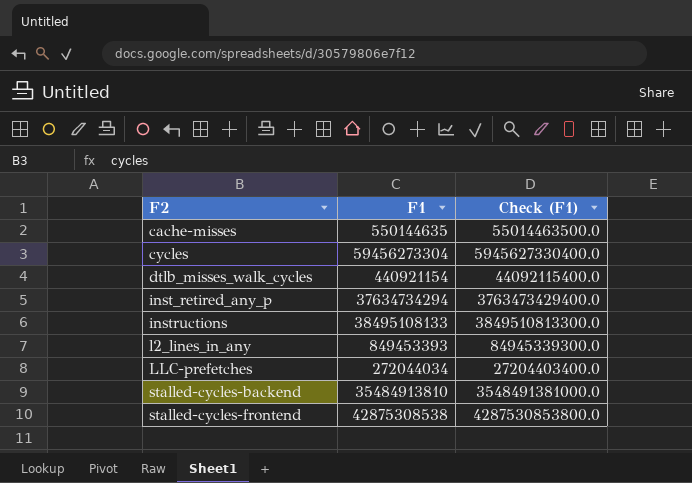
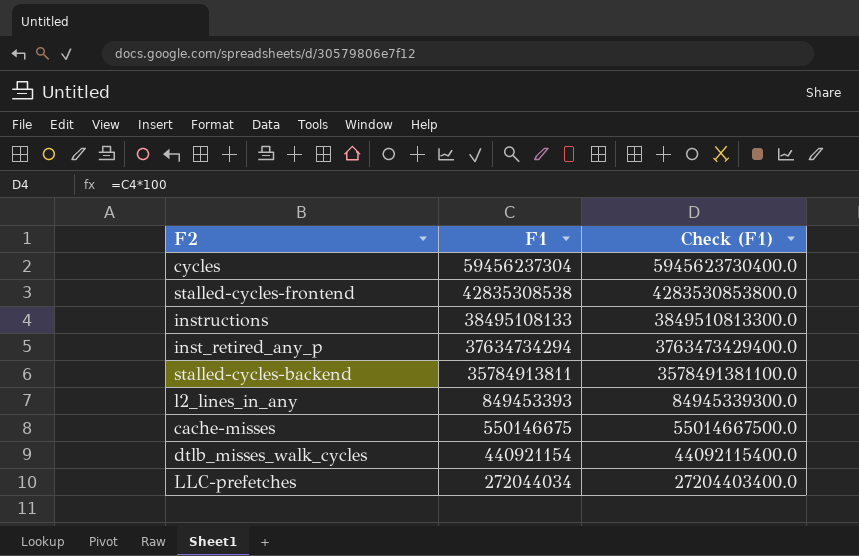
row order: F2 ascending -> F1 descending
cycles | F1: 59456273304 -> 59456237304
cycles | Check (F1): 5945627330400.0 -> 5945623730400.0
stalled-cycles-frontend | F1: 42875308538 -> 42835308538
stalled-cycles-frontend | Check (F1): 4287530853800.0 -> 4283530853800.0
stalled-cycles-backend | F1: 35484913810 -> 35784913811
stalled-cycles-backend | Check (F1): 3548491381000.0 -> 3578491381100.0
cache-misses | F1: 550144635 -> 550146675
cache-misses | Check (F1): 55014463500.0 -> 55014667500.0

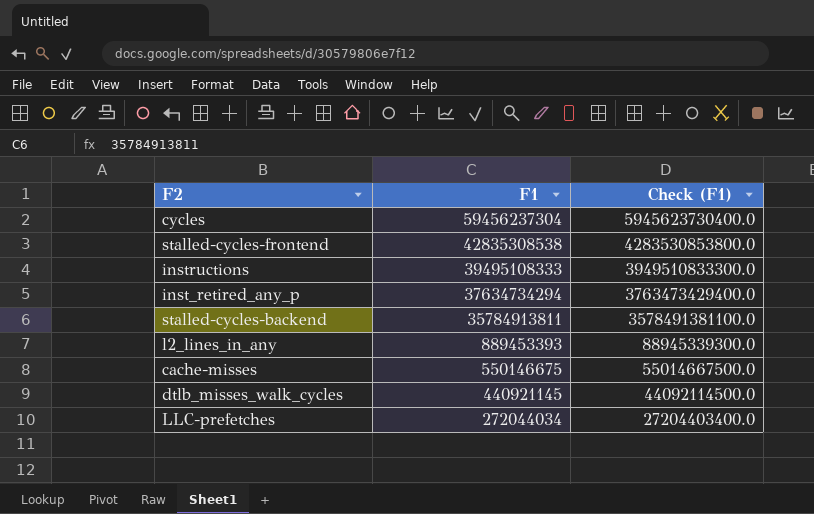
instructions | F1: 38495108133 -> 39495108333
instructions | Check (F1): 3849510813300.0 -> 3949510833300.0
l2_lines_in_any | F1: 849453393 -> 889453393
l2_lines_in_any | Check (F1): 84945339300.0 -> 88945339300.0
dtlb_misses_walk_cycles | F1: 440921154 -> 440921145
dtlb_misses_walk_cycles | Check (F1): 44092115400.0 -> 44092114500.0

